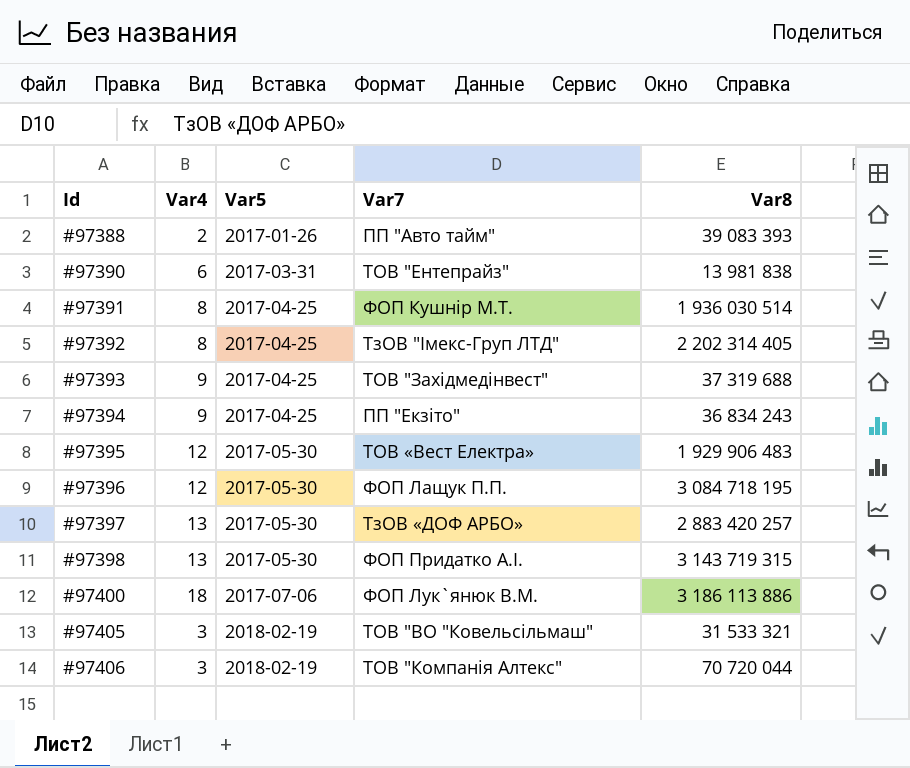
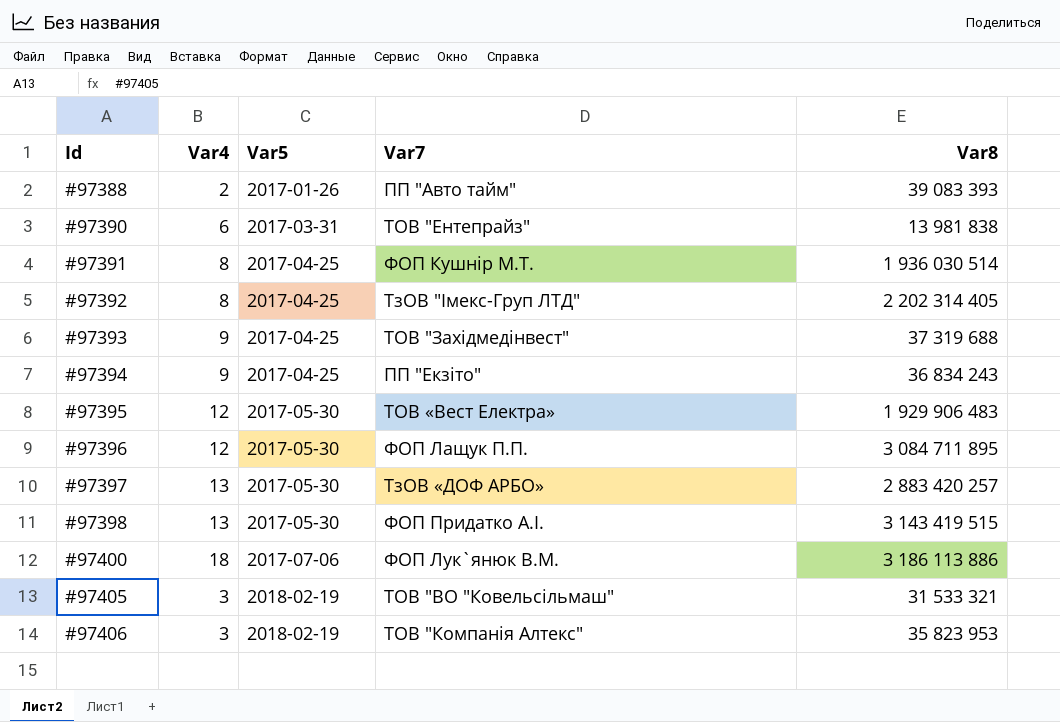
#97396 | Var8: 3 084 718 195 -> 3 084 711 895
#97398 | Var8: 3 143 719 315 -> 3 143 419 515
#97406 | Var8: 70 720 044 -> 35 823 953

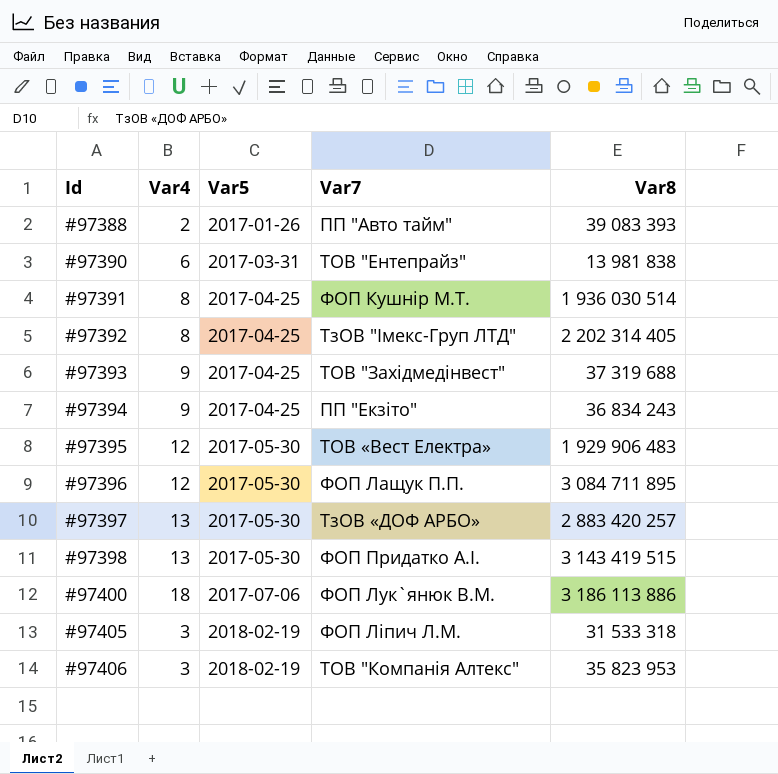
#97405 | Var7: ТОВ "ВО "Ковельсільмаш" -> ФОП Ліпич Л.М.
#97405 | Var8: 31 533 321 -> 31 533 318

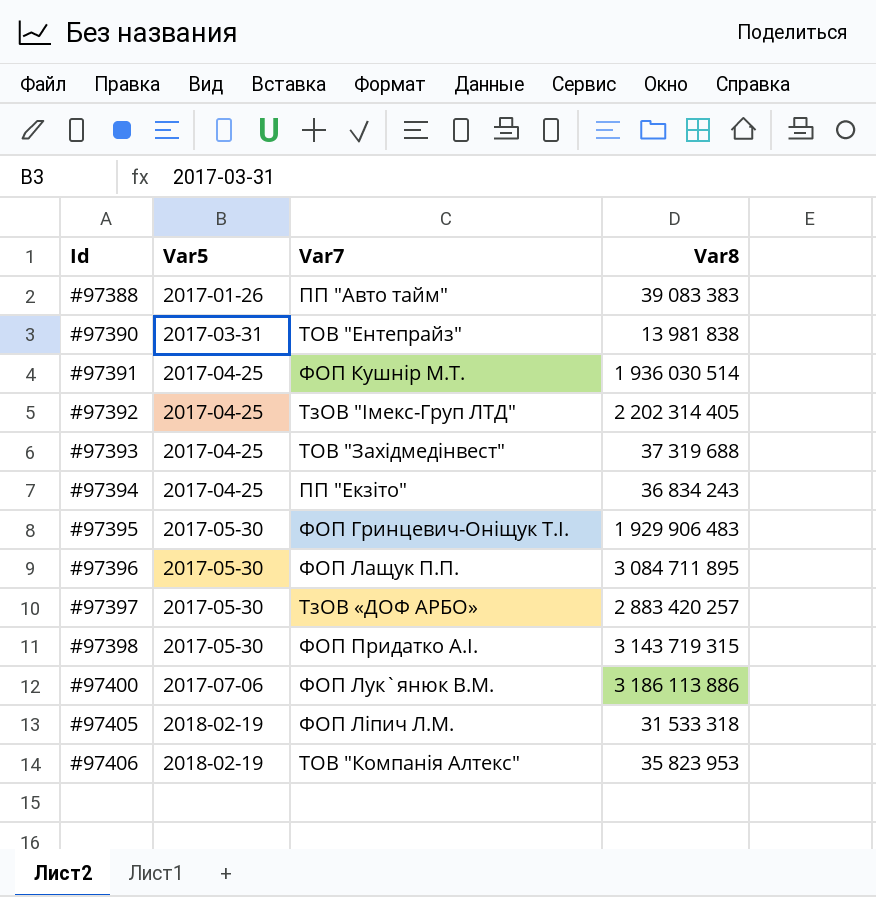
column Var4 | position: 2 -> none
#97388 | Var8: 39 083 393 -> 39 083 383
#97395 | Var7: ТОВ «Вест Електра» -> ФОП Гринцевич-Оніщук Т.І.
#97398 | Var8: 3 143 419 515 -> 3 143 719 315

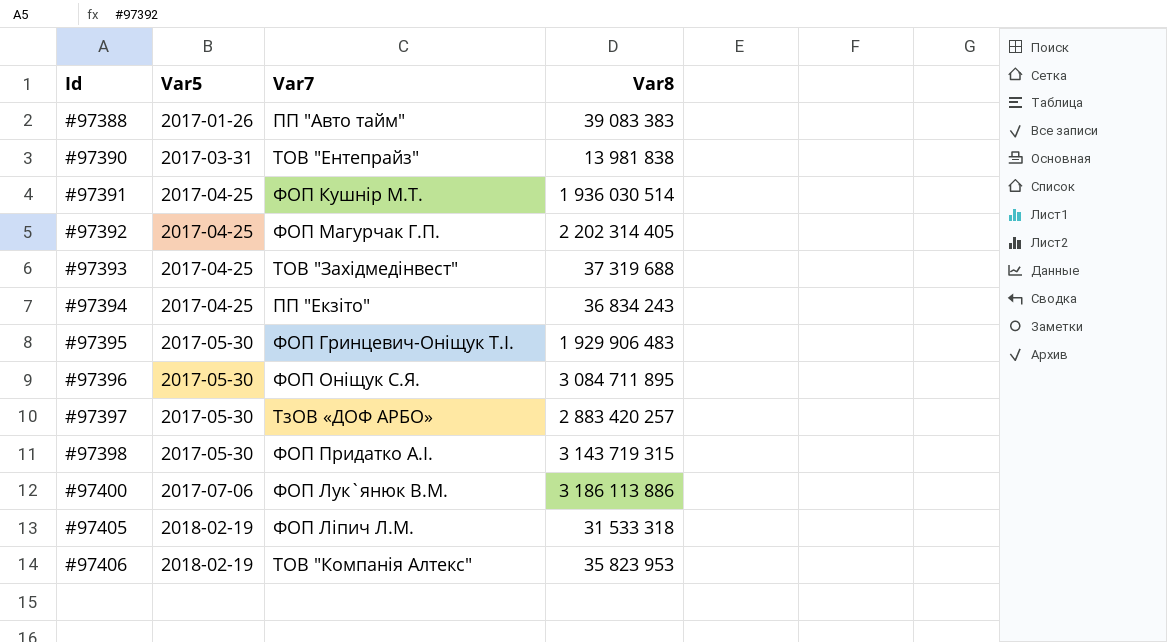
#97392 | Var7: ТзОВ "Імекс-Груп ЛТД" -> ФОП Магурчак Г.П.
#97396 | Var7: ФОП Лащук П.П. -> ФОП Оніщук С.Я.

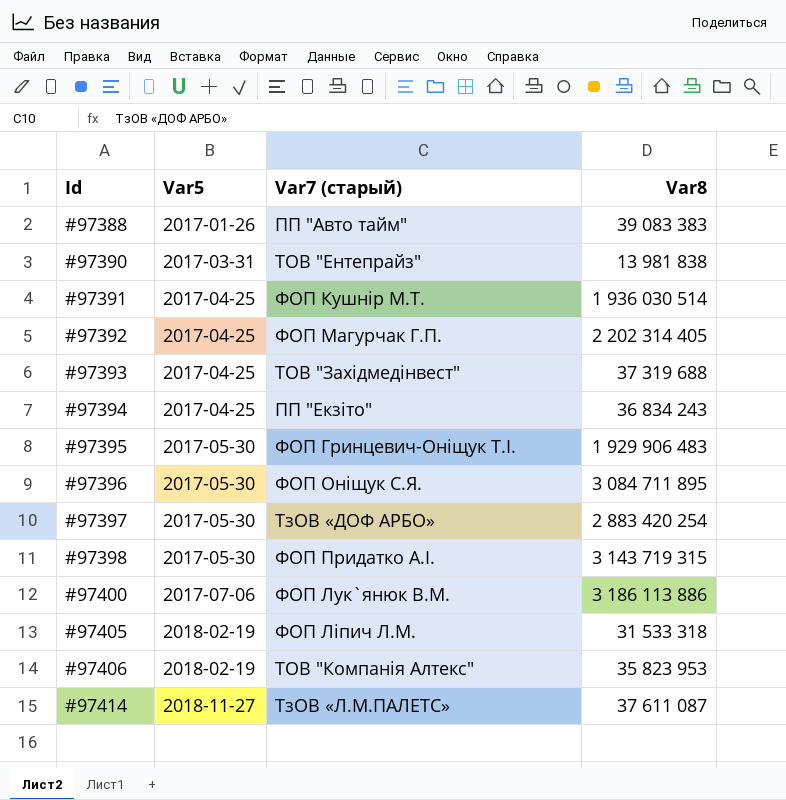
column name: Var7 -> Var7 (старый)
#97397 | Var8: 2 883 420 257 -> 2 883 420 254
row #97414: none -> 2018-11-27 | ТзОВ «Л.М.ПАЛЕТС» | 37 611 087

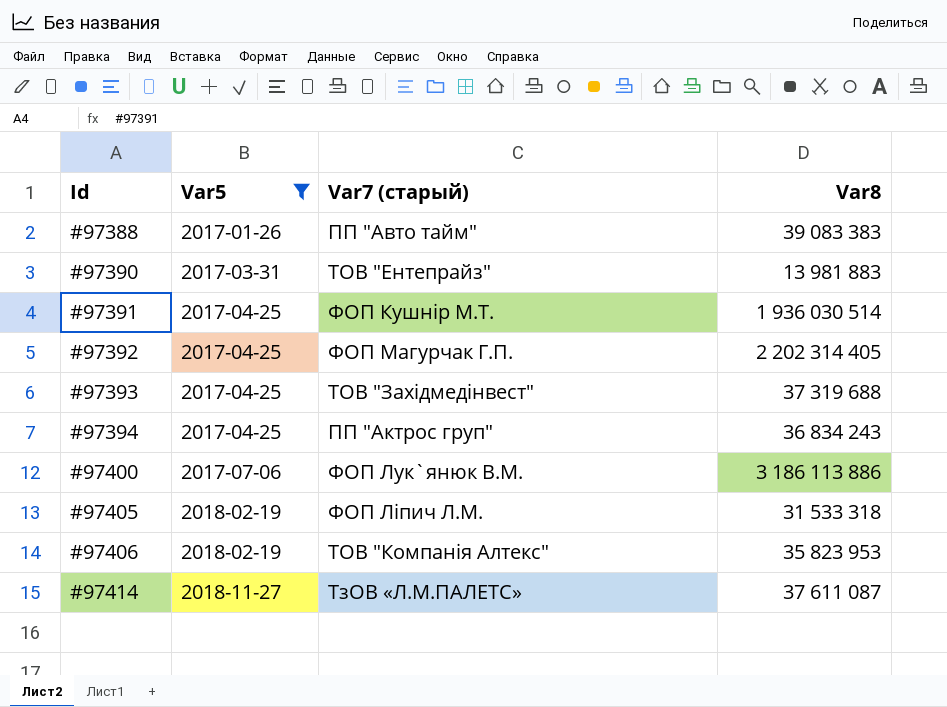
filter: none -> Var5 != 2017-05-30
#97390 | Var8: 13 981 838 -> 13 981 883
#97394 | Var7 (старый): ПП "Екзіто" -> ПП "Актрос груп"

